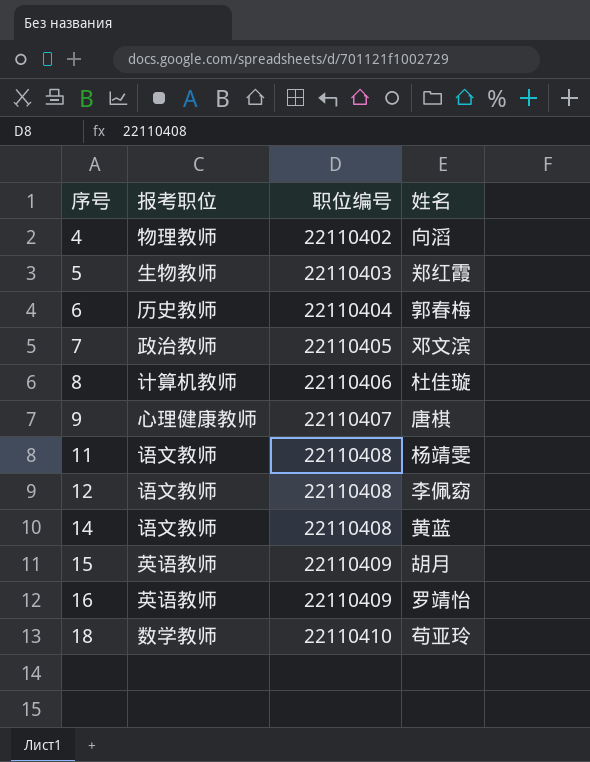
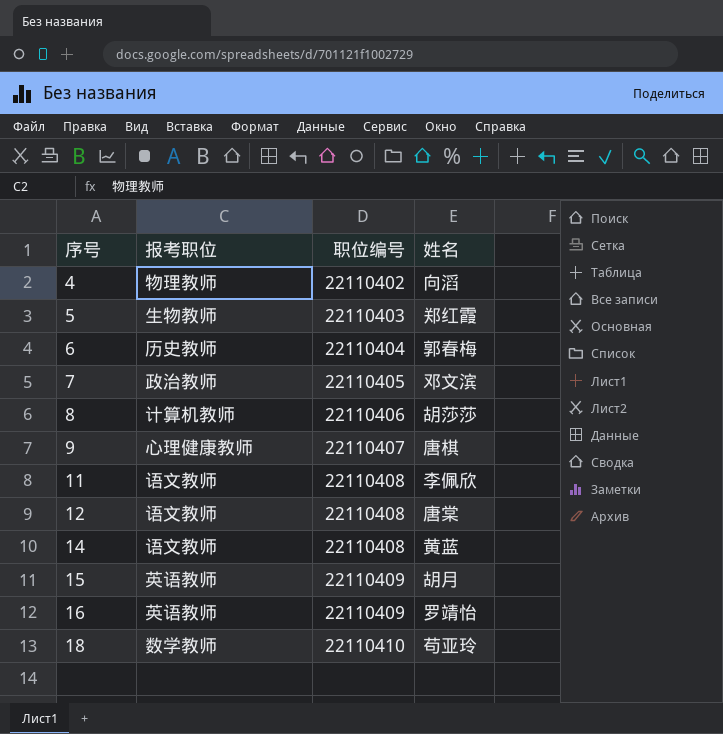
8 | 姓名: 杜佳璇 -> 胡莎莎
11 | 姓名: 杨靖雯 -> 李佩欣
12 | 姓名: 李佩窈 -> 唐棠

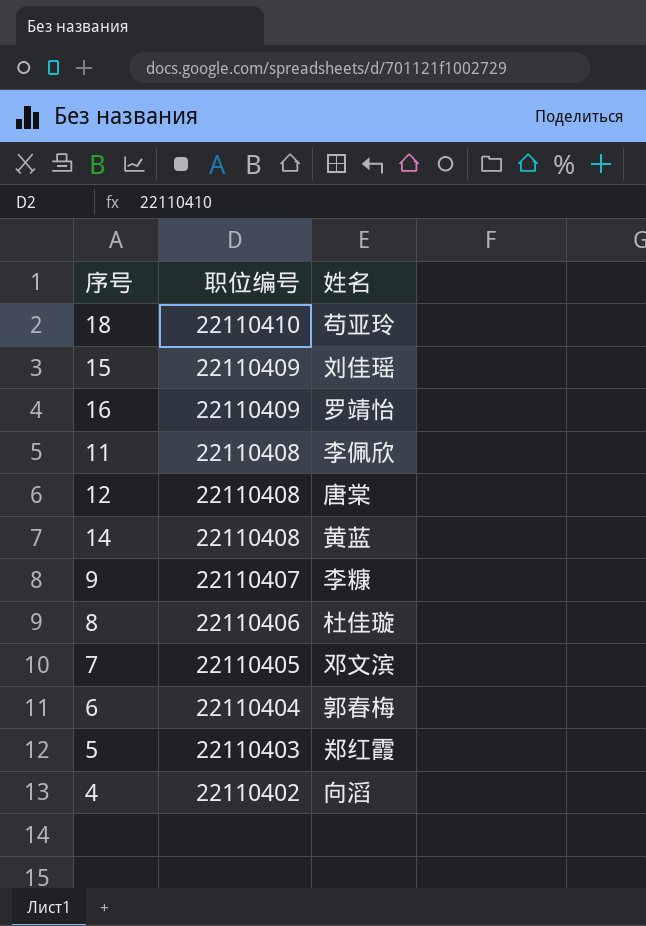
row order: 序号 ascending -> 职位编号 descending
column 报考职位 | position: 2 -> none
15 | 姓名: 胡月 -> 刘佳瑶
9 | 姓名: 唐棋 -> 李糠
8 | 姓名: 胡莎莎 -> 杜佳璇

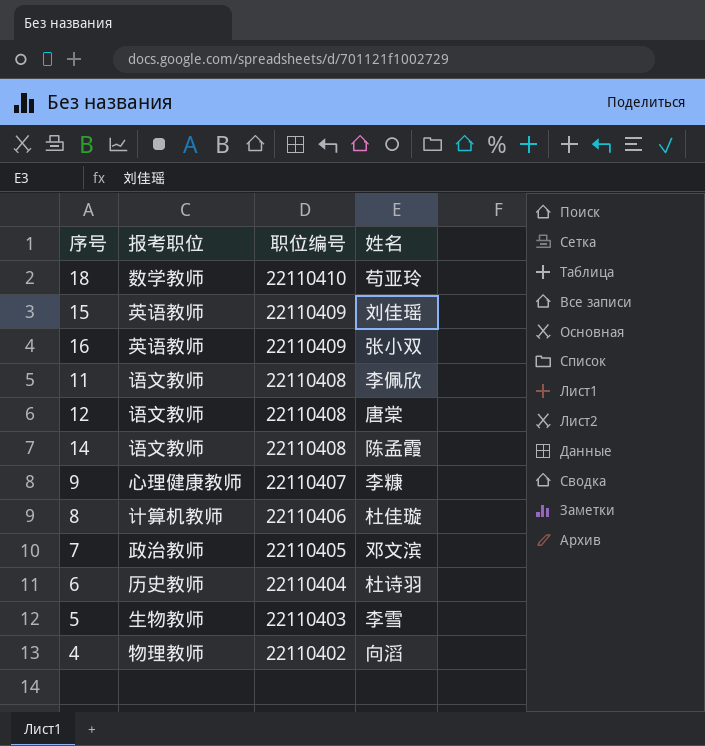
column 报考职位 | position: none -> 2
16 | 姓名: 罗靖怡 -> 张小双
14 | 姓名: 黄蓝 -> 陈孟霞
6 | 姓名: 郭春梅 -> 杜诗羽
5 | 姓名: 郑红霞 -> 李雪

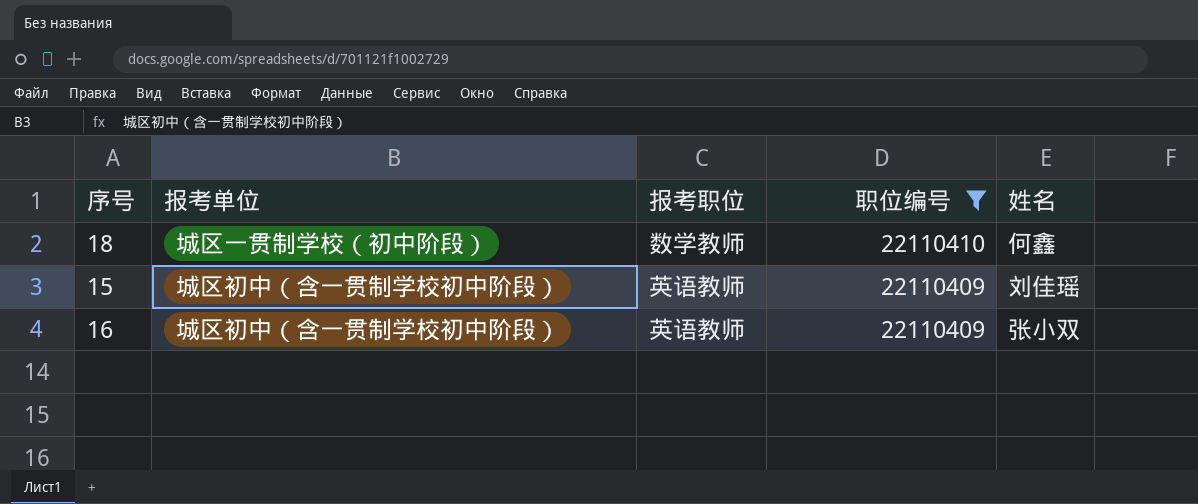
filter: none -> 职位编号 >= 22110409
column 报考单位 | position: none -> 2
18 | 姓名: 苟亚玲 -> 何鑫

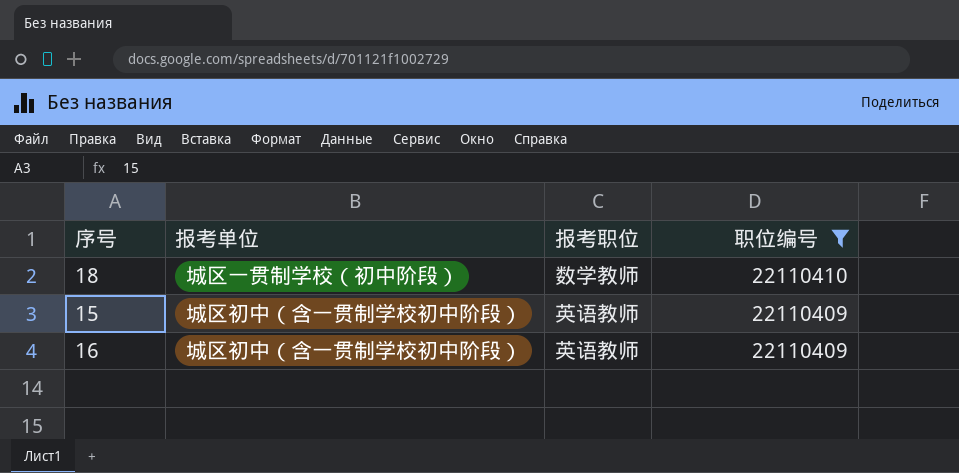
column 姓名 | position: 5 -> none

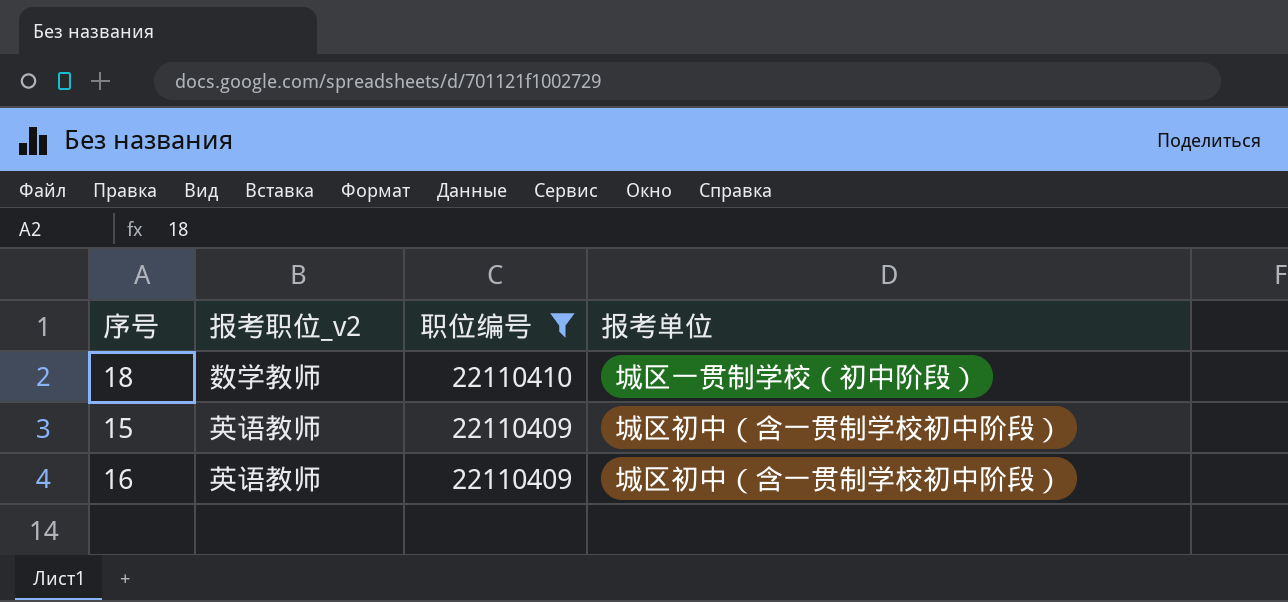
column name: 报考职位 -> 报考职位_v2
column 报考单位 | position: 2 -> 4

